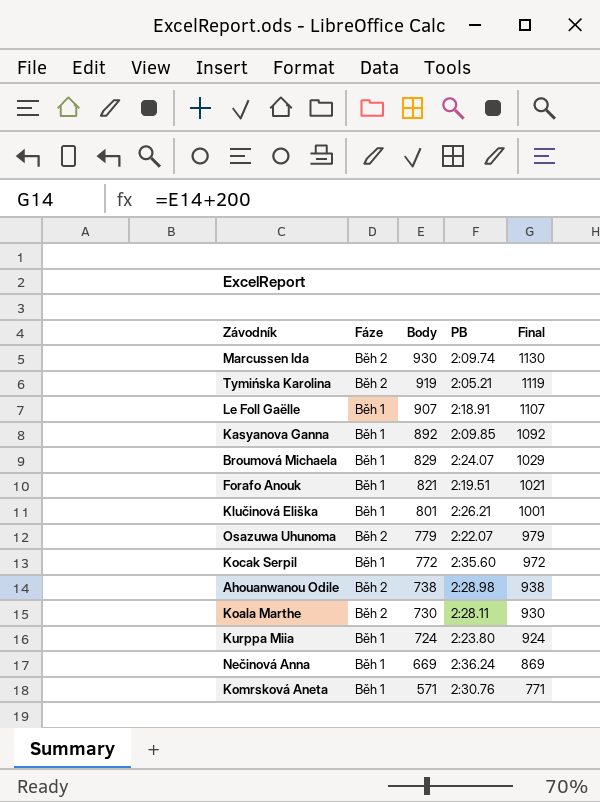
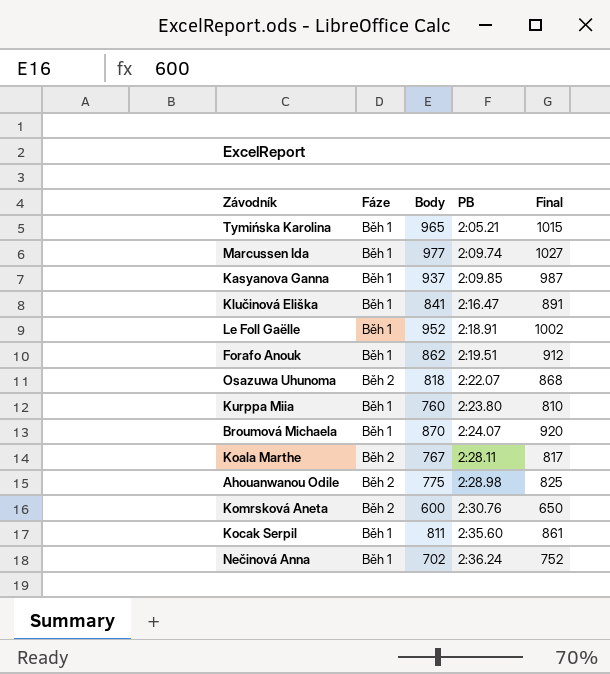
row order: Body descending -> PB ascending
column Final | formula: [Body] + 200 -> [Body] + 50
Tymińska Karolina | Fáze: Běh 2 -> Běh 1
Tymińska Karolina | Body: 919 -> 965
Marcussen Ida | Fáze: Běh 2 -> Běh 1
Marcussen Ida | Body: 930 -> 977
Kasyanova Ganna | Body: 892 -> 937
Klučinová Eliška | Body: 801 -> 841
Klučinová Eliška | PB: 2:26.21 -> 2:16.47
Le Foll Gaëlle | Body: 907 -> 952
Forafo Anouk | Body: 821 -> 862
Osazuwa Uhunoma | Body: 779 -> 818
Kurppa Miia | Body: 724 -> 760
Broumová Michaela | Body: 829 -> 870
Koala Marthe | Body: 730 -> 767
Ahouanwanou Odile | Body: 738 -> 775
Komrsková Aneta | Fáze: Běh 1 -> Běh 2
Komrsková Aneta | Body: 571 -> 600
Kocak Serpil | Body: 772 -> 811
Nečinová Anna | Body: 669 -> 702

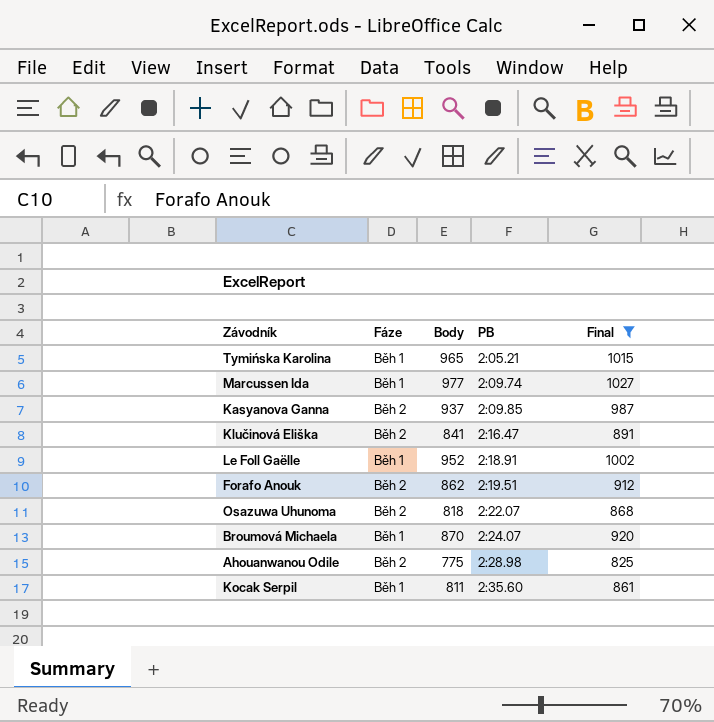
filter: none -> Final >= 825
Kasyanova Ganna | Fáze: Běh 1 -> Běh 2
Klučinová Eliška | Fáze: Běh 1 -> Běh 2
Forafo Anouk | Fáze: Běh 1 -> Běh 2

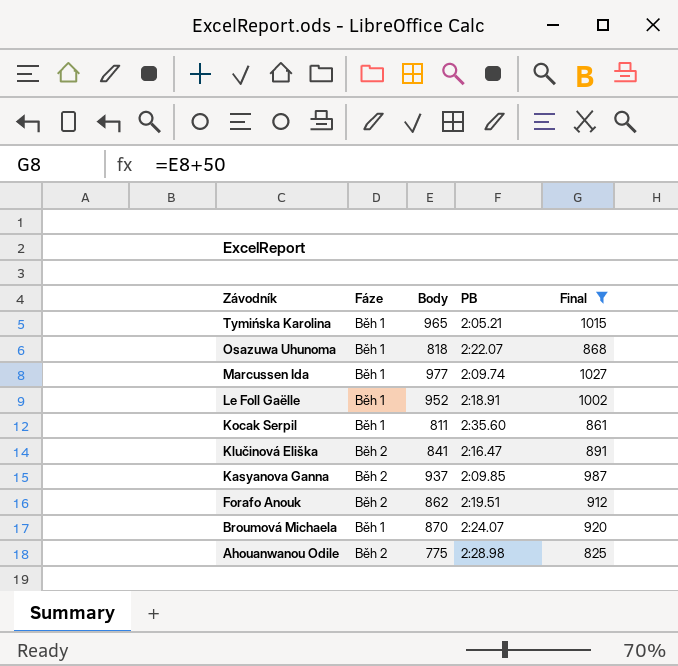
row order: PB ascending -> Závodník descending
Osazuwa Uhunoma | Fáze: Běh 2 -> Běh 1

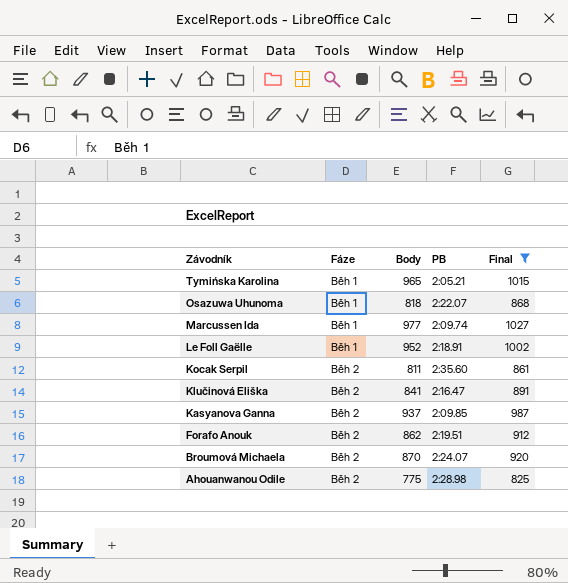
Kocak Serpil | Fáze: Běh 1 -> Běh 2
Broumová Michaela | Fáze: Běh 1 -> Běh 2

